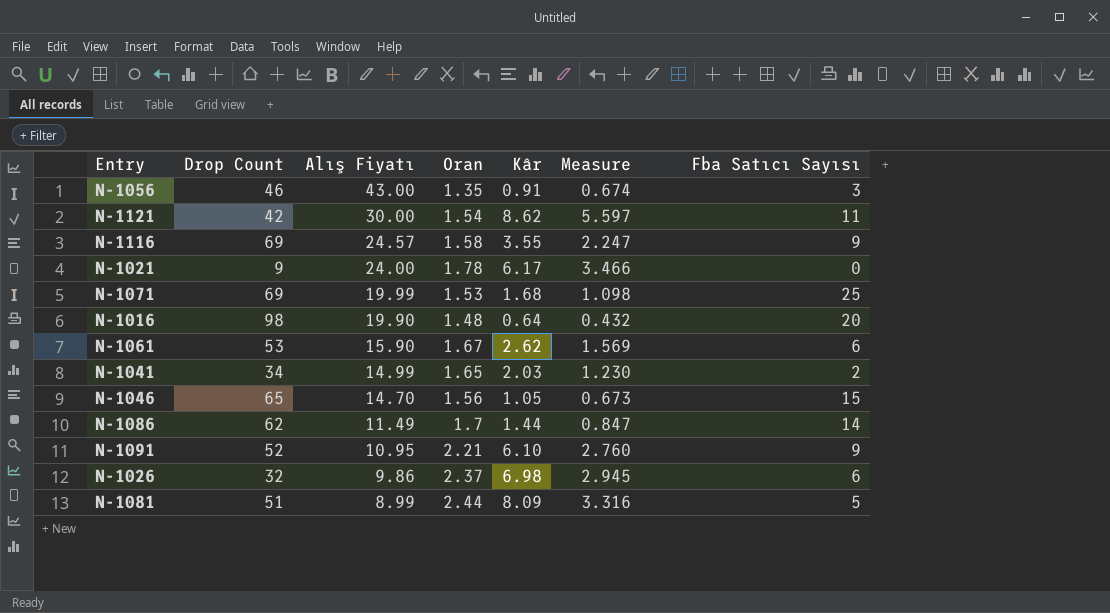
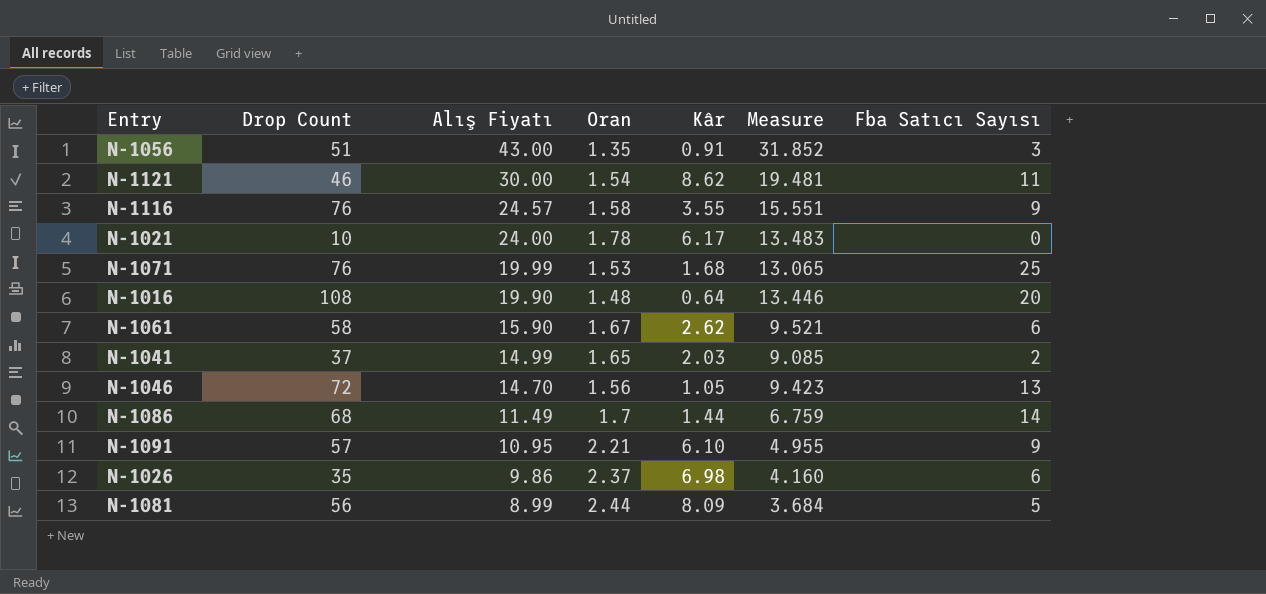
column Measure | formula: [Kâr] / [Oran] -> [Alış Fiyatı] / [Oran]
N-1056 | Drop Count: 46 -> 51
N-1121 | Drop Count: 42 -> 46
N-1116 | Drop Count: 69 -> 76
N-1021 | Drop Count: 9 -> 10
N-1071 | Drop Count: 69 -> 76
N-1016 | Drop Count: 98 -> 108
N-1061 | Drop Count: 53 -> 58
N-1041 | Drop Count: 34 -> 37
N-1046 | Drop Count: 65 -> 72
N-1046 | Fba Satıcı Sayısı: 15 -> 13
N-1086 | Drop Count: 62 -> 68
N-1091 | Drop Count: 52 -> 57
N-1026 | Drop Count: 32 -> 35
N-1081 | Drop Count: 51 -> 56

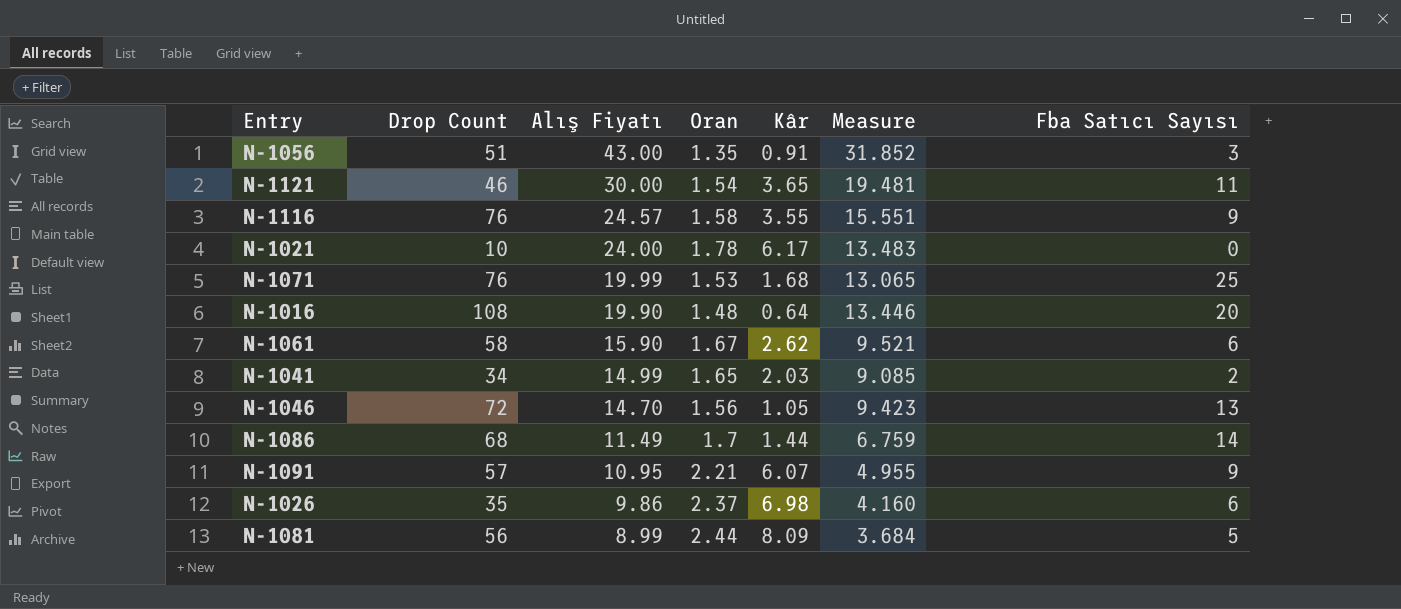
N-1121 | Kâr: 8.62 -> 3.65
N-1041 | Drop Count: 37 -> 34
N-1091 | Kâr: 6.10 -> 6.07

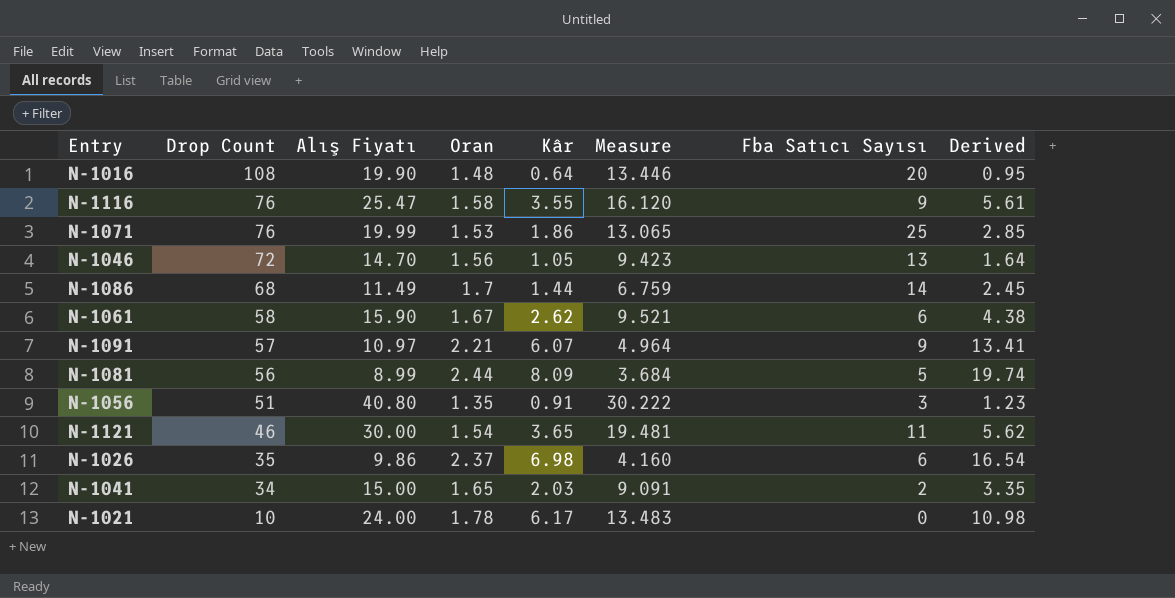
row order: Alış Fiyatı descending -> Drop Count descending
column Derived | formula: none -> [Oran] * [Kâr]
N-1116 | Alış Fiyatı: 24.57 -> 25.47
N-1116 | Measure: 15.551 -> 16.120
N-1071 | Kâr: 1.68 -> 1.86
N-1091 | Alış Fiyatı: 10.95 -> 10.97
N-1091 | Measure: 4.955 -> 4.964
N-1056 | Alış Fiyatı: 43.00 -> 40.80
N-1056 | Measure: 31.852 -> 30.222
N-1041 | Alış Fiyatı: 14.99 -> 15.00
N-1041 | Measure: 9.085 -> 9.091

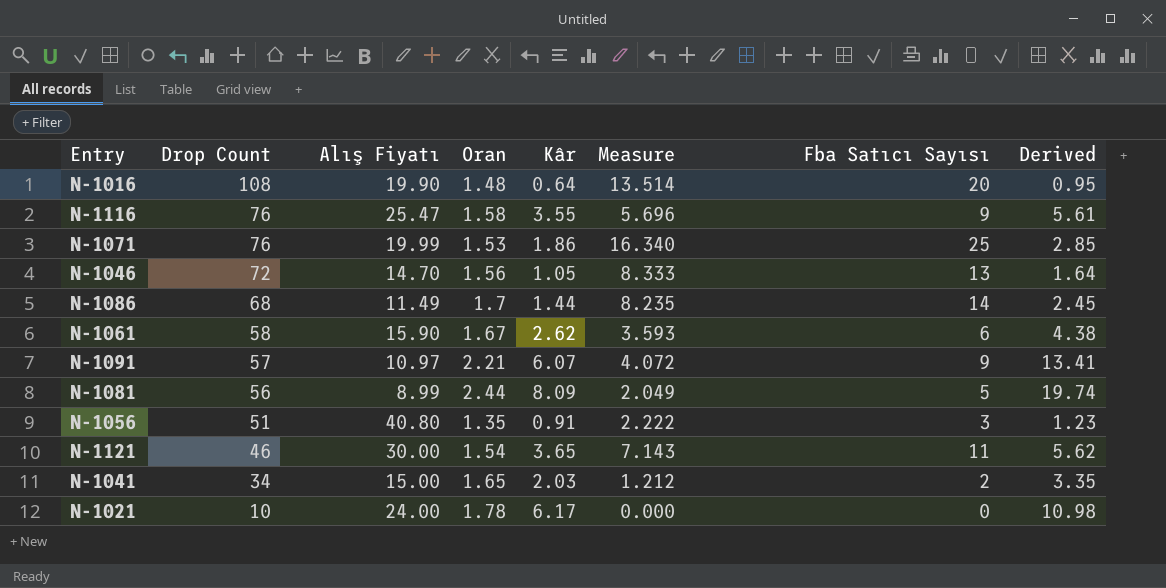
column Measure | formula: [Alış Fiyatı] / [Oran] -> [Fba Satıcı Sayısı] / [Oran]
row N-1026: 35 | 9.86 | 2.37 | 6.98 | 4.160 | 6 | 16.54 -> none

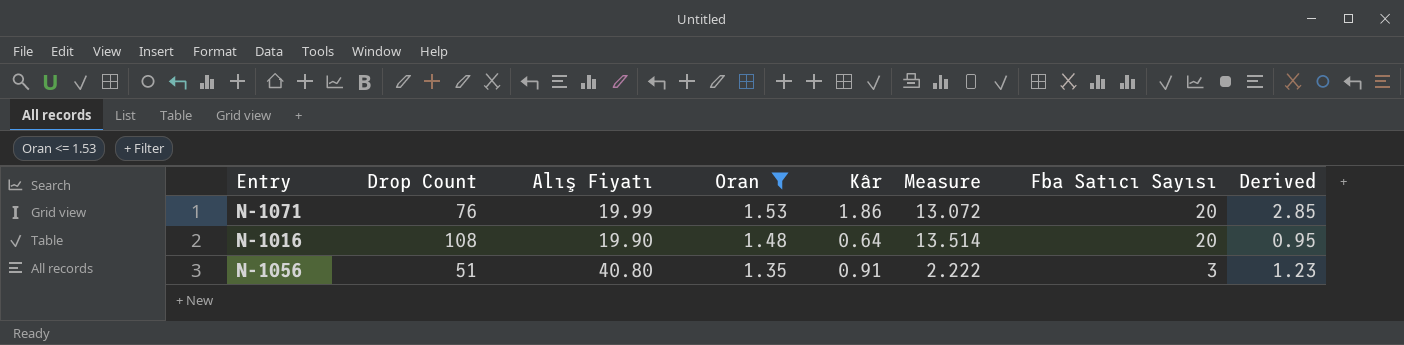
filter: none -> Oran <= 1.53
row order: Drop Count descending -> Oran descending
N-1071 | Measure: 16.340 -> 13.072
N-1071 | Fba Satıcı Sayısı: 25 -> 20

